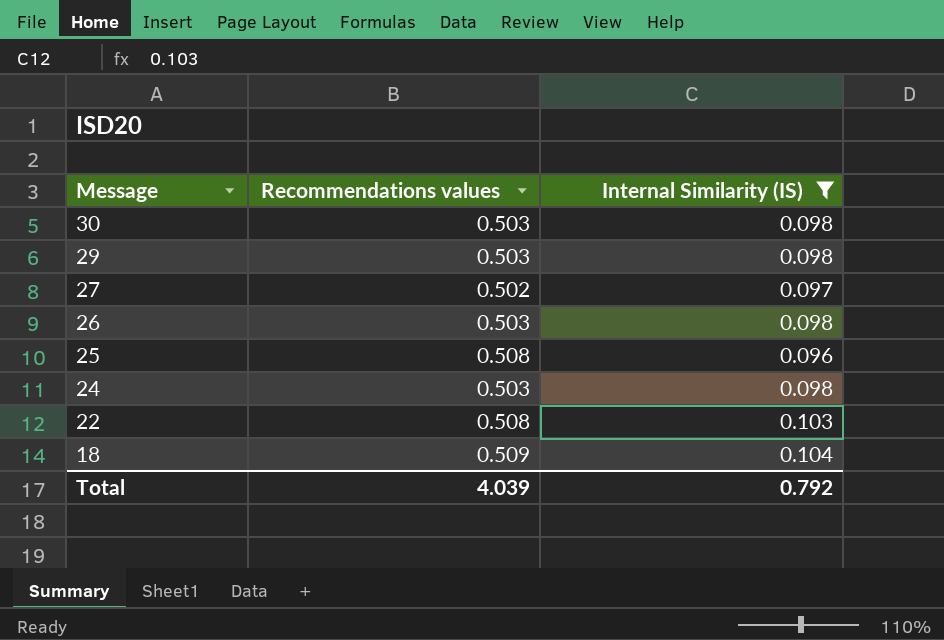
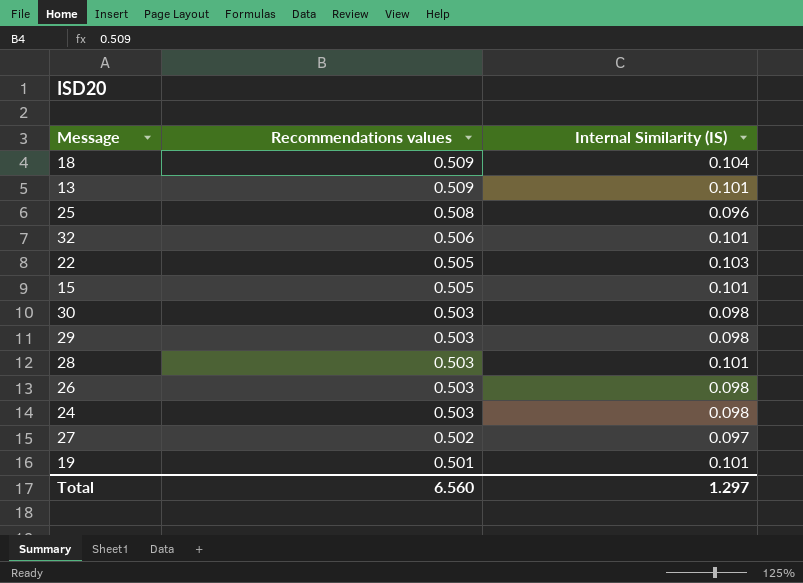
filter: Internal Similarity (IS) != 0.101 -> none
row order: Message descending -> Recommendations values descending
22 | Recommendations values: 0.508 -> 0.505
Total | Recommendations values: 4.039 -> 6.560
Total | Internal Similarity (IS): 0.792 -> 1.297

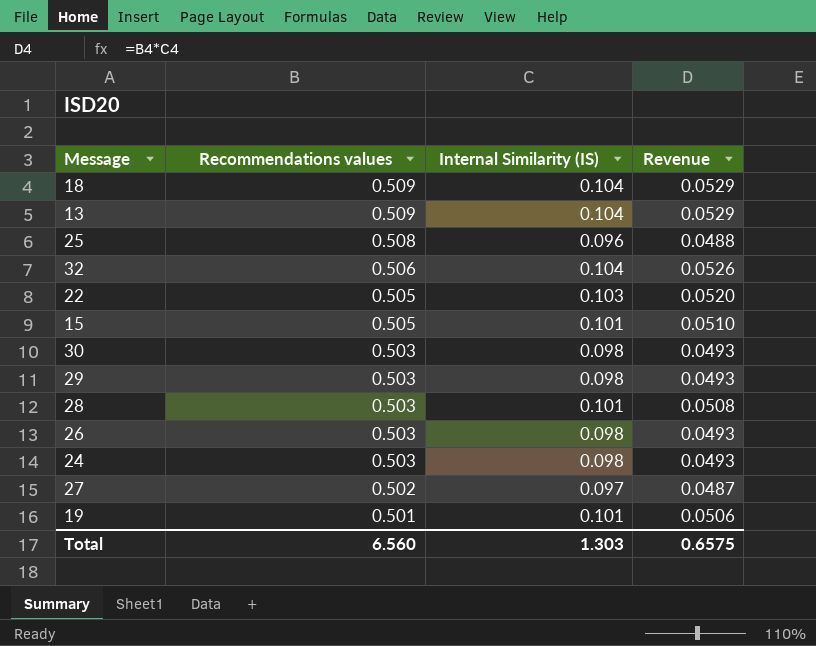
column Revenue | formula: none -> [Recommendations values] * [Internal Similarity (IS)]
13 | Internal Similarity (IS): 0.101 -> 0.104
32 | Internal Similarity (IS): 0.101 -> 0.104
Total | Internal Similarity (IS): 1.297 -> 1.303

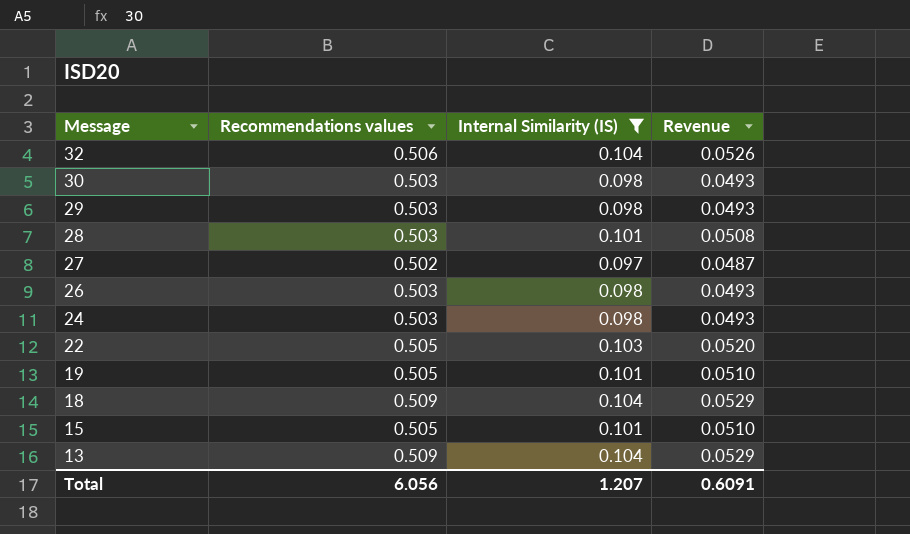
filter: none -> Internal Similarity (IS) != 0.096
row order: Recommendations values descending -> Message descending
19 | Recommendations values: 0.501 -> 0.505
19 | Revenue: 0.0506 -> 0.0510
Total | Recommendations values: 6.560 -> 6.056
Total | Internal Similarity (IS): 1.303 -> 1.207
Total | Revenue: 0.6575 -> 0.6091

